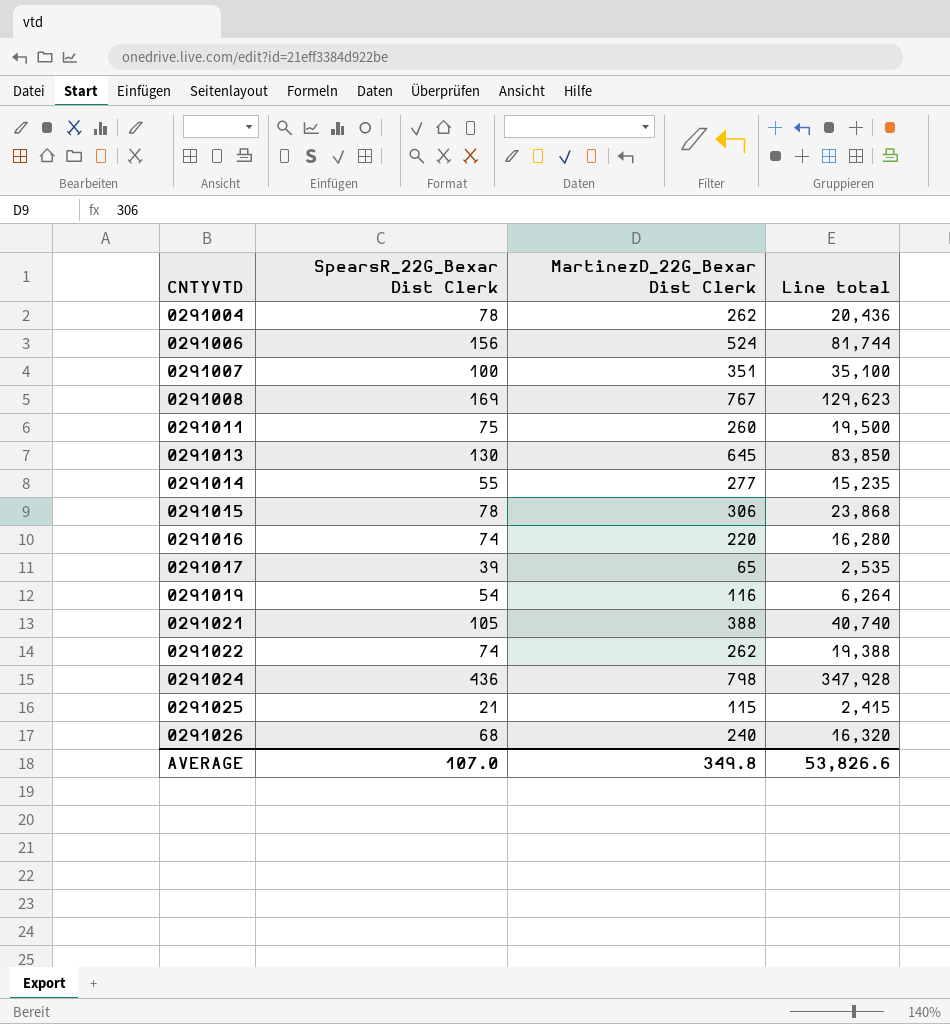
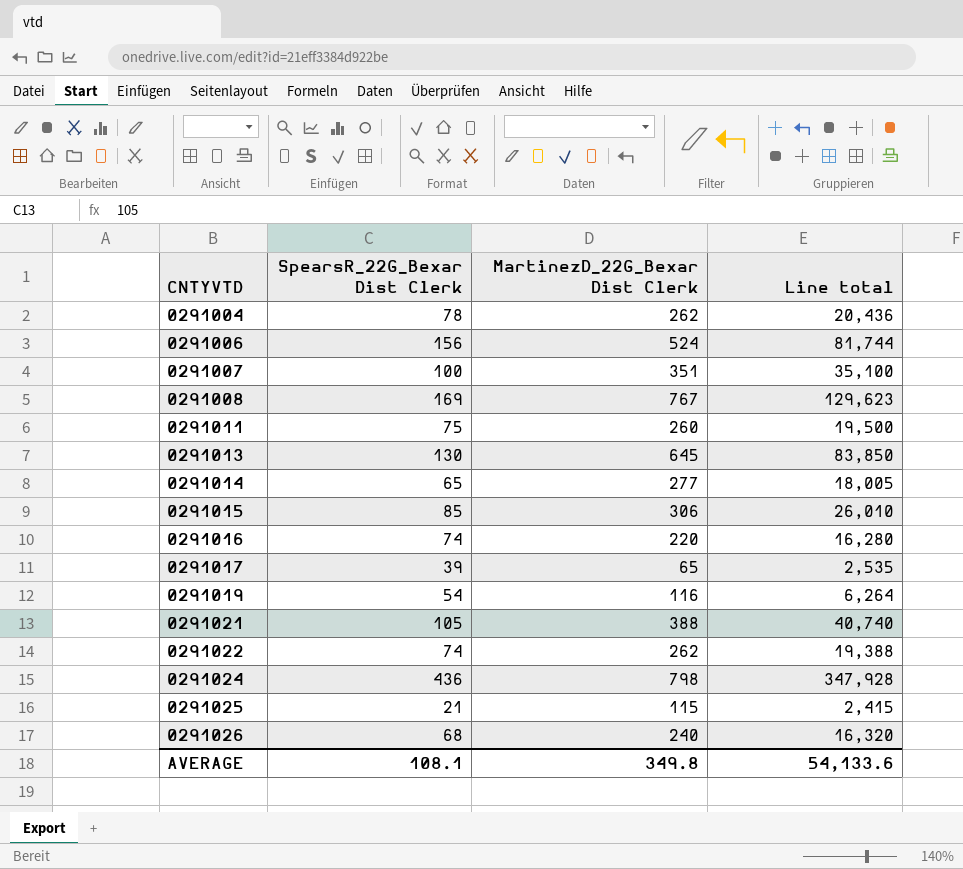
0291014 | SpearsR_22G_Bexar Dist Clerk: 55 -> 65
0291014 | Line total: 15,235 -> 18,005
0291015 | SpearsR_22G_Bexar Dist Clerk: 78 -> 85
0291015 | Line total: 23,868 -> 26,010
AVERAGE | SpearsR_22G_Bexar Dist Clerk: 107.0 -> 108.1
AVERAGE | Line total: 53,826.6 -> 54,133.6

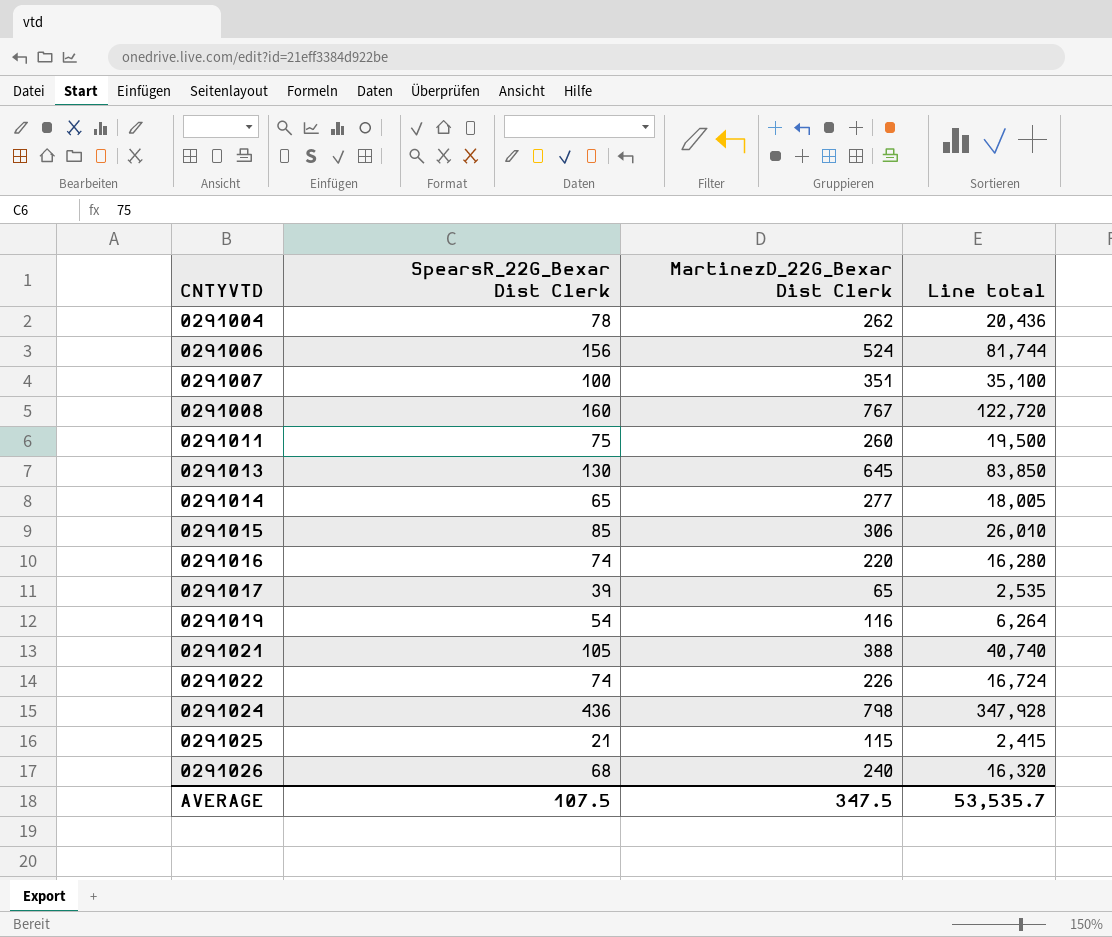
0291008 | SpearsR_22G_Bexar Dist Clerk: 169 -> 160
0291008 | Line total: 129,623 -> 122,720
0291022 | MartinezD_22G_Bexar Dist Clerk: 262 -> 226
0291022 | Line total: 19,388 -> 16,724
AVERAGE | SpearsR_22G_Bexar Dist Clerk: 108.1 -> 107.5
AVERAGE | MartinezD_22G_Bexar Dist Clerk: 349.8 -> 347.5
AVERAGE | Line total: 54,133.6 -> 53,535.7

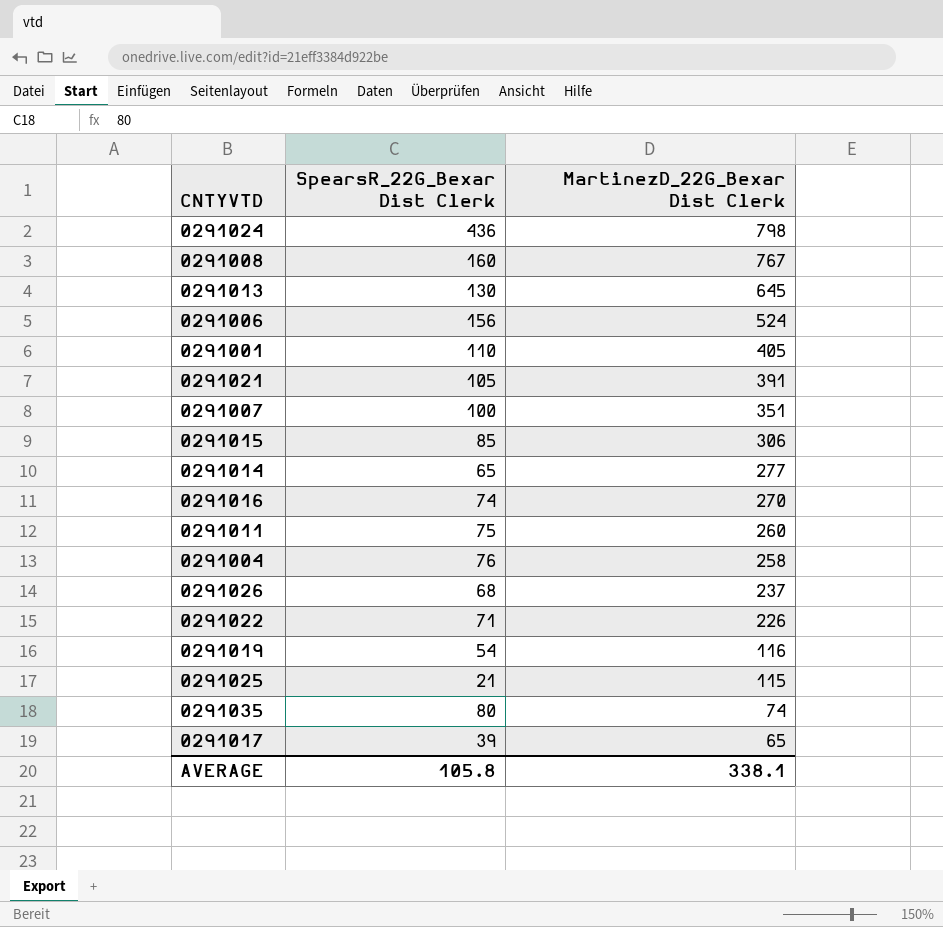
row order: CNTYVTD ascending -> MartinezD_22G_Bexar Dist Clerk descending
column Line total | formula: [SpearsR_22G_Bexar Dist Clerk] * [MartinezD_22G_Bexar Dist Clerk] -> none
row 0291001: none -> 110 | 405
0291021 | MartinezD_22G_Bexar Dist Clerk: 388 -> 391
0291016 | MartinezD_22G_Bexar Dist Clerk: 220 -> 270
0291004 | SpearsR_22G_Bexar Dist Clerk: 78 -> 76
0291004 | MartinezD_22G_Bexar Dist Clerk: 262 -> 258
0291026 | MartinezD_22G_Bexar Dist Clerk: 240 -> 237
0291022 | SpearsR_22G_Bexar Dist Clerk: 74 -> 71
row 0291035: none -> 80 | 74
AVERAGE | SpearsR_22G_Bexar Dist Clerk: 107.5 -> 105.8
AVERAGE | MartinezD_22G_Bexar Dist Clerk: 347.5 -> 338.1

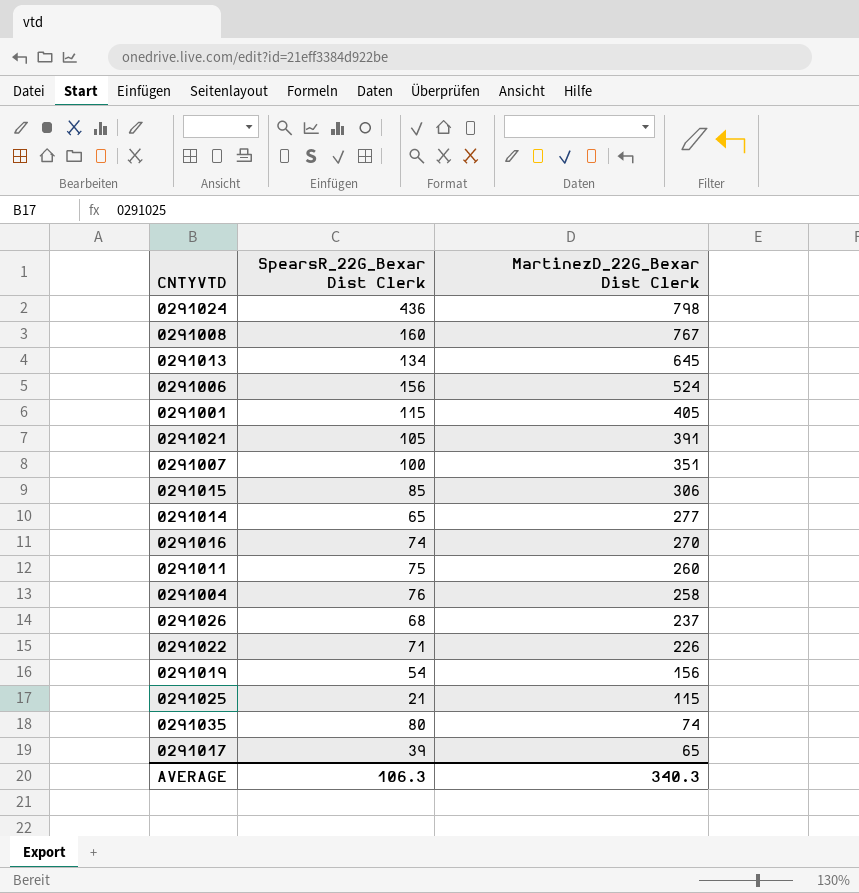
0291013 | SpearsR_22G_Bexar Dist Clerk: 130 -> 134
0291001 | SpearsR_22G_Bexar Dist Clerk: 110 -> 115
0291019 | MartinezD_22G_Bexar Dist Clerk: 116 -> 156
AVERAGE | SpearsR_22G_Bexar Dist Clerk: 105.8 -> 106.3
AVERAGE | MartinezD_22G_Bexar Dist Clerk: 338.1 -> 340.3

